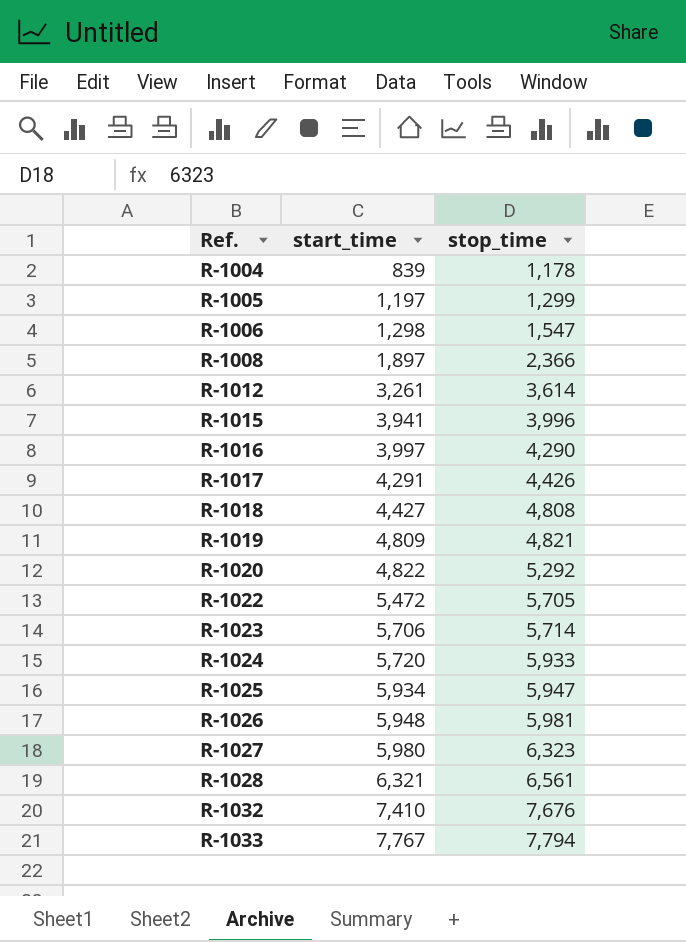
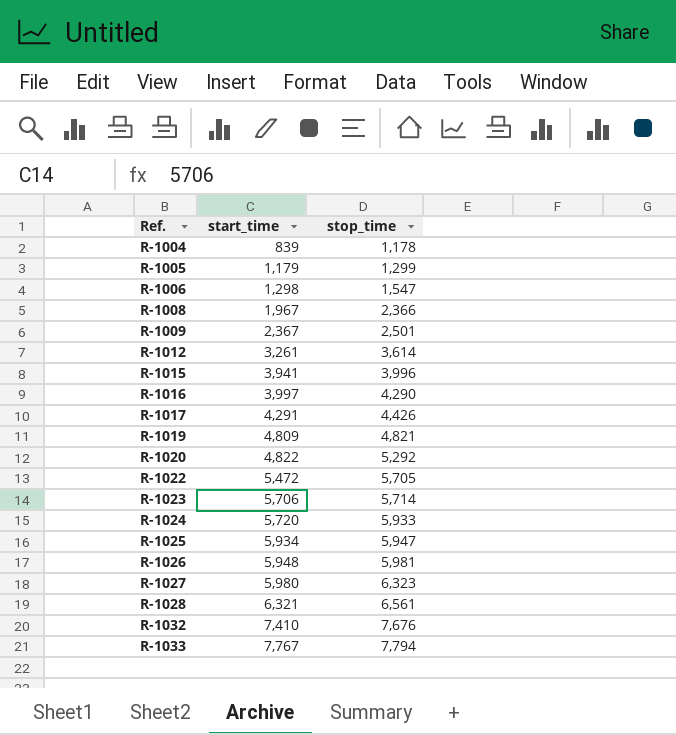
row R-1018: 4,427 | 4,808 -> none
R-1005 | start_time: 1,197 -> 1,179
R-1008 | start_time: 1,897 -> 1,967
row R-1009: none -> 2,367 | 2,501

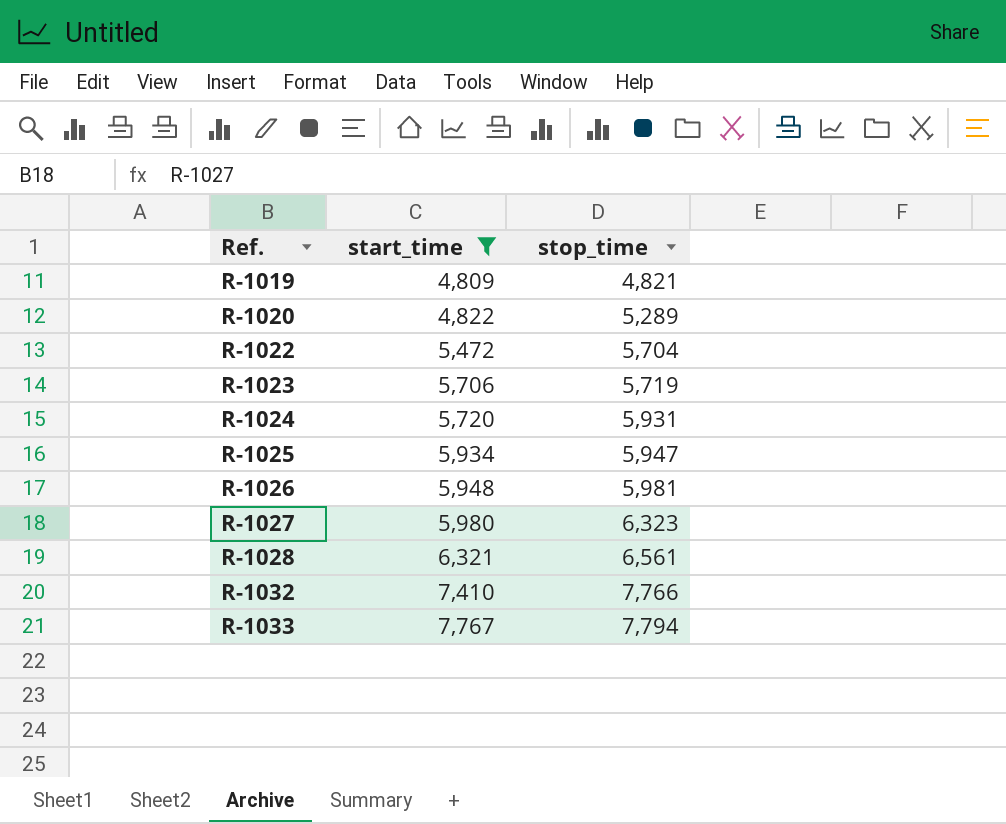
filter: none -> start_time >= 4,809
R-1020 | stop_time: 5,292 -> 5,289
R-1022 | stop_time: 5,705 -> 5,704
R-1023 | stop_time: 5,714 -> 5,719
R-1024 | stop_time: 5,933 -> 5,931
R-1032 | stop_time: 7,676 -> 7,766

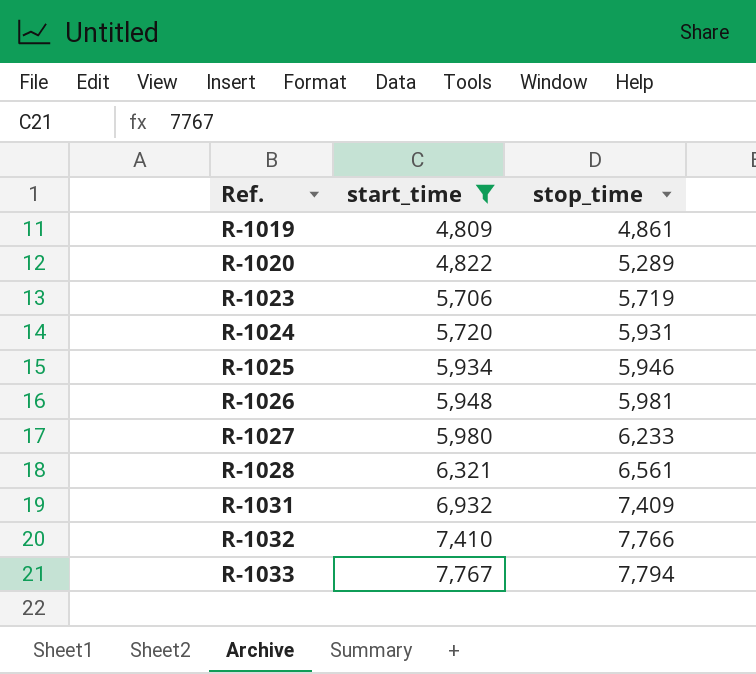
row R-1022: 5,472 | 5,704 -> none
R-1019 | stop_time: 4,821 -> 4,861
R-1025 | stop_time: 5,947 -> 5,946
R-1027 | stop_time: 6,323 -> 6,233
row R-1031: none -> 6,932 | 7,409

